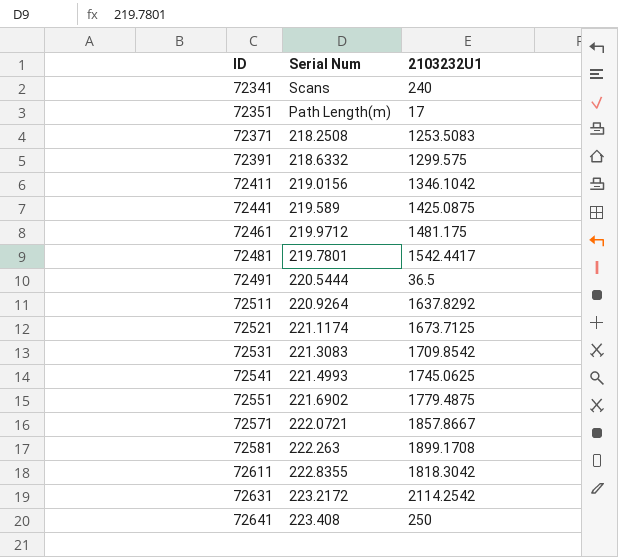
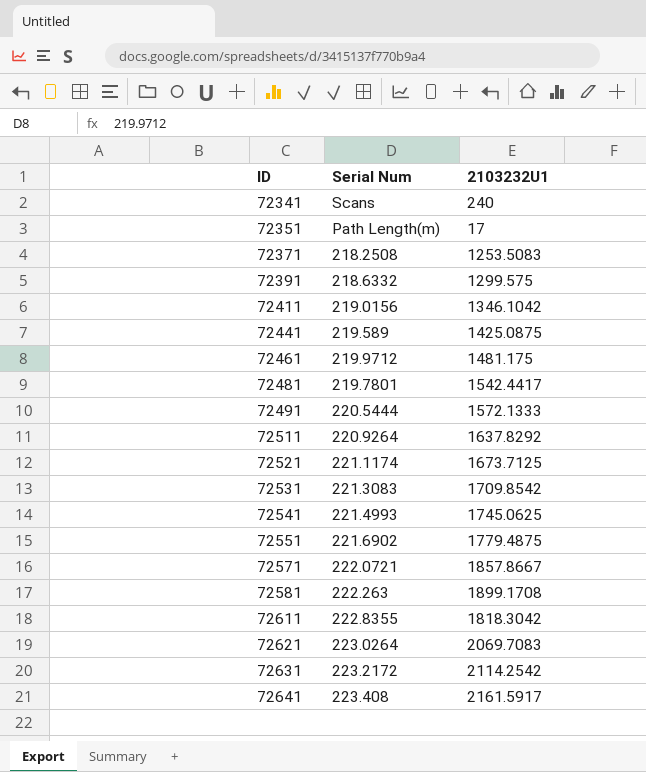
72491 | 2103232U1: 36.5 -> 1572.1333
row 72621: none -> 223.0264 | 2069.7083
72641 | 2103232U1: 250 -> 2161.5917

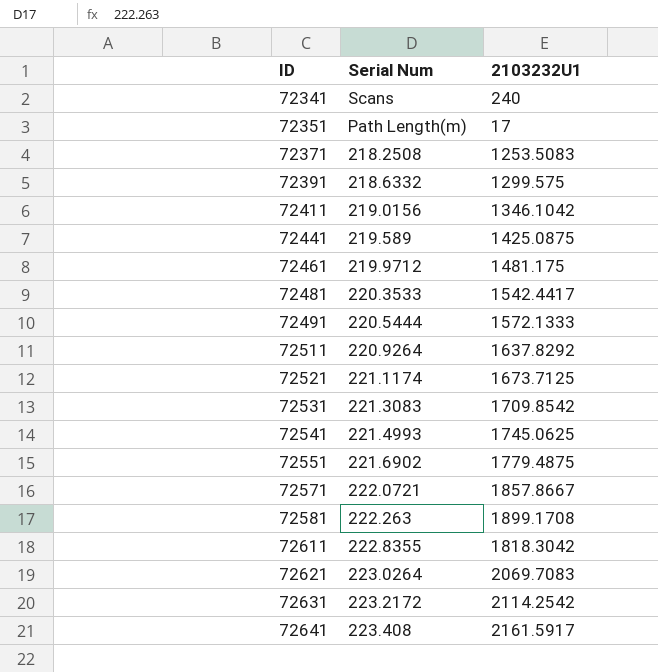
72481 | Serial Num: 219.7801 -> 220.3533

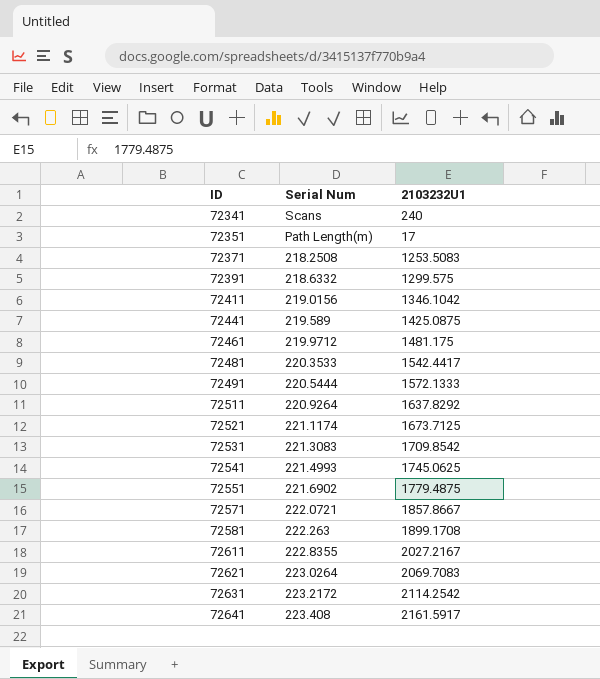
72611 | 2103232U1: 1818.3042 -> 2027.2167

